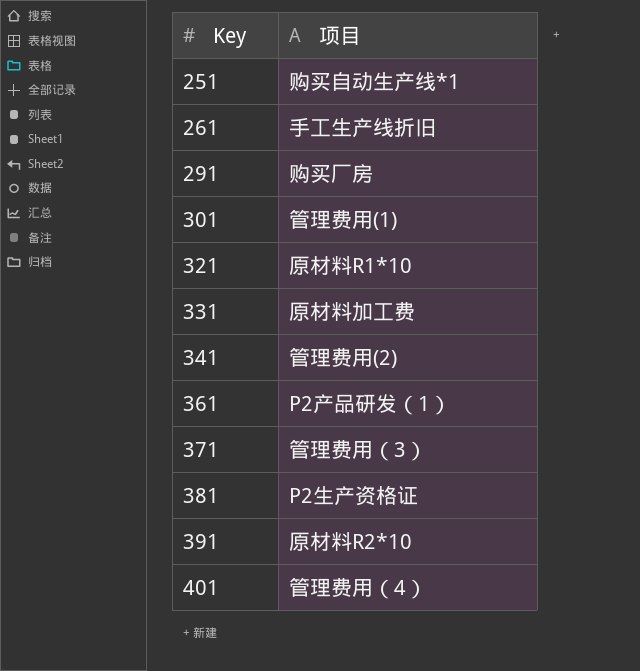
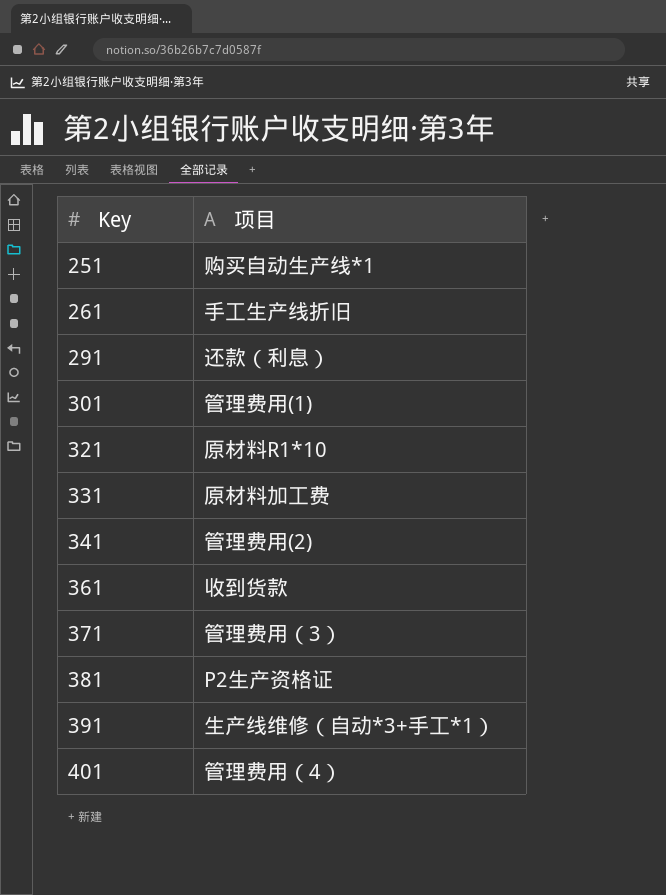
291 | 项目: 购买厂房 -> 还款（利息）
361 | 项目: P2产品研发（1） -> 收到货款
391 | 项目: 原材料R2*10 -> 生产线维修（自动*3+手工*1）

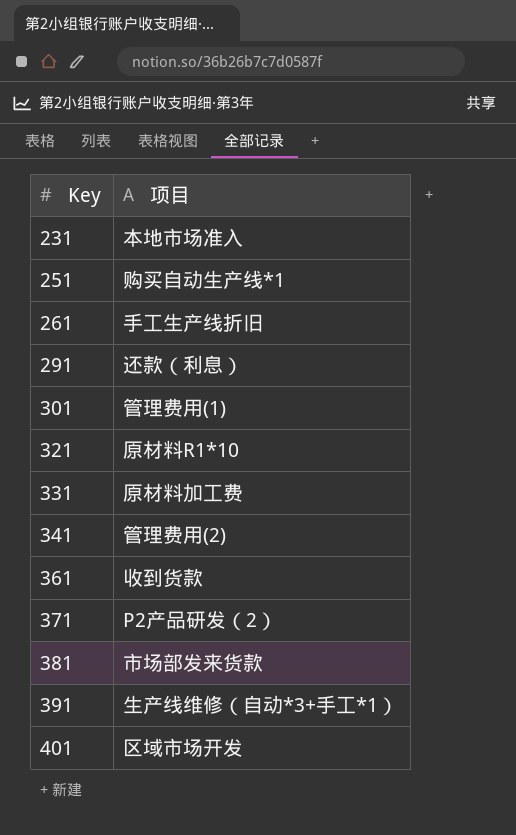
row 231: none -> 本地市场准入
371 | 项目: 管理费用（3） -> P2产品研发（2）
381 | 项目: P2生产资格证 -> 市场部发来货款
401 | 项目: 管理费用（4） -> 区域市场开发

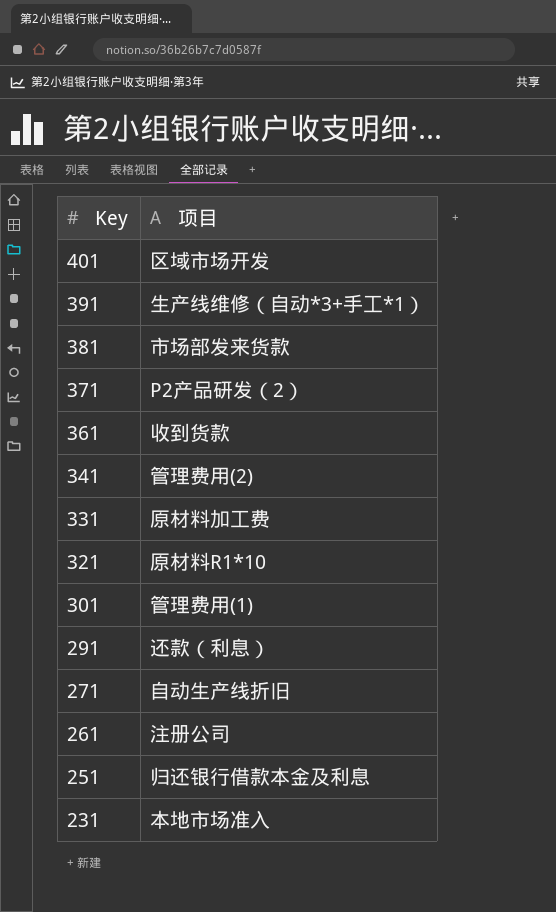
row order: Key ascending -> Key descending
row 271: none -> 自动生产线折旧
261 | 项目: 手工生产线折旧 -> 注册公司
251 | 项目: 购买自动生产线*1 -> 归还银行借款本金及利息

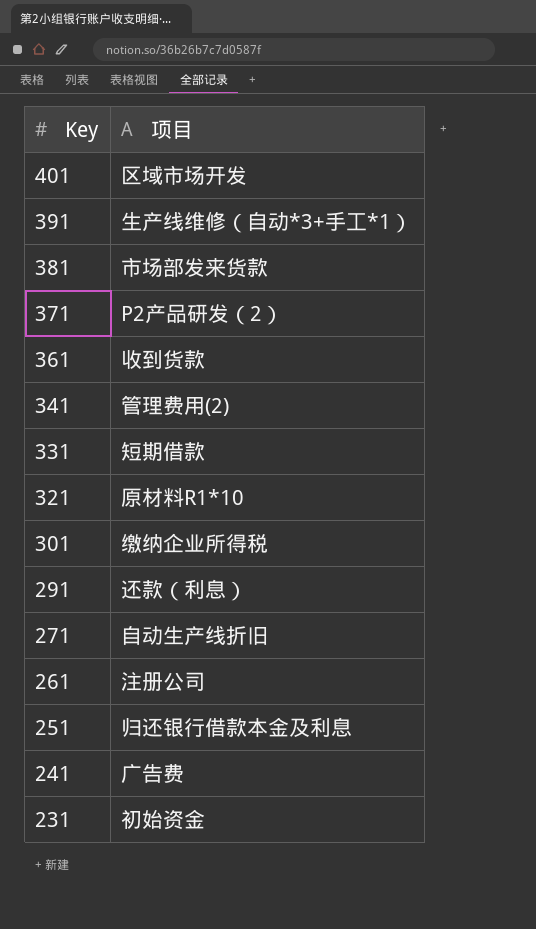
331 | 项目: 原材料加工费 -> 短期借款
301 | 项目: 管理费用(1) -> 缴纳企业所得税
row 241: none -> 广告费
231 | 项目: 本地市场准入 -> 初始资金

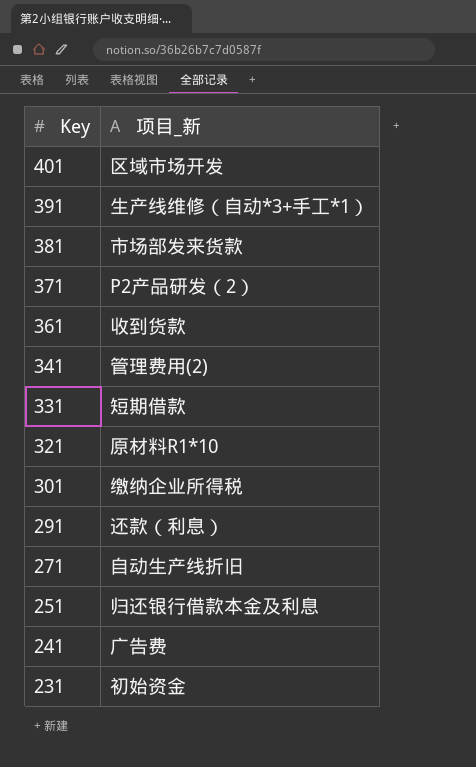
column name: 项目 -> 项目_新
row 261: 注册公司 -> none

